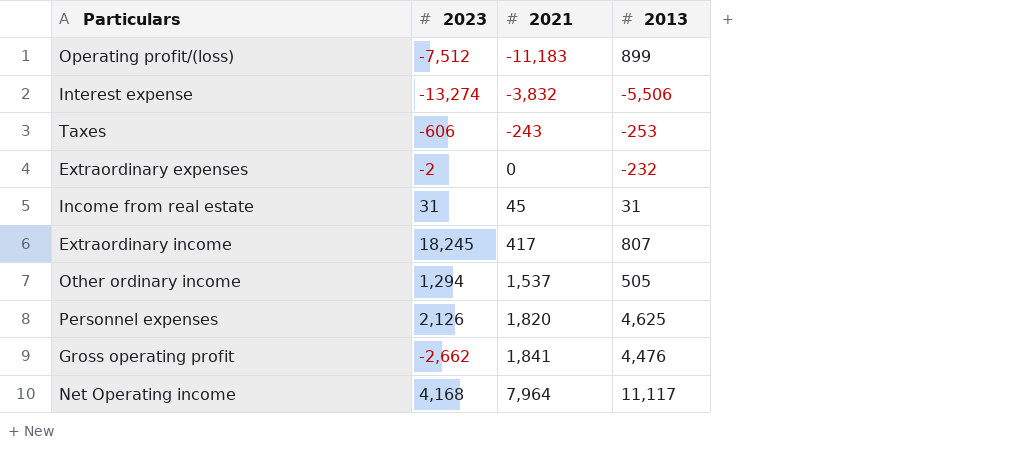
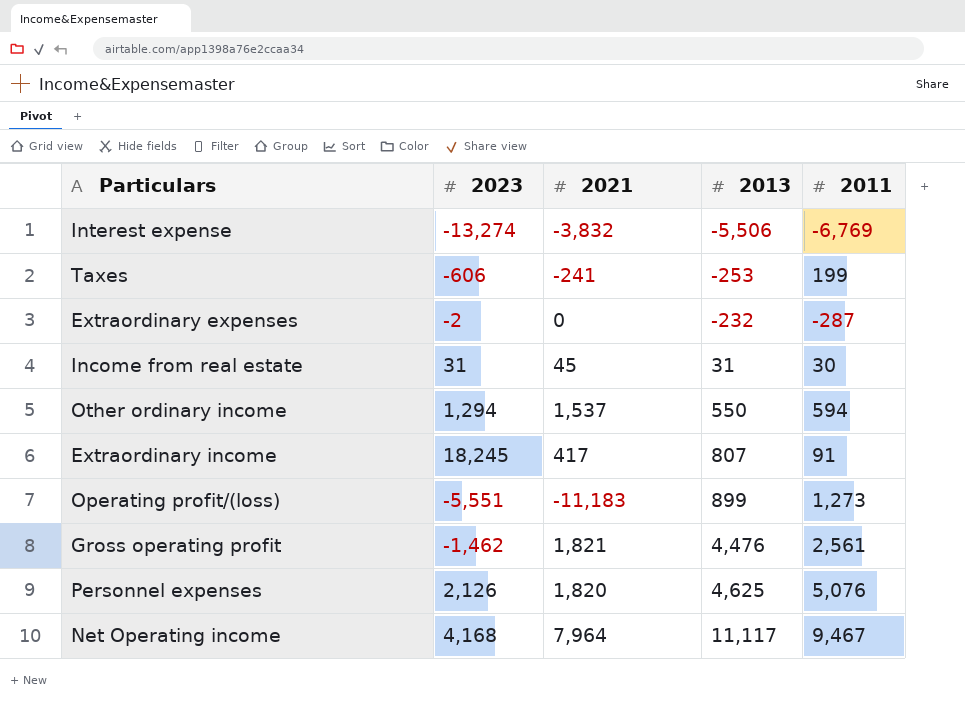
row order: 2021 ascending -> 2013 ascending
column 2011 | position: none -> 5
Taxes | 2021: -243 -> -241
Other ordinary income | 2013: 505 -> 550
Operating profit/(loss) | 2023: -7,512 -> -5,551
Gross operating profit | 2023: -2,662 -> -1,462
Gross operating profit | 2021: 1,841 -> 1,821

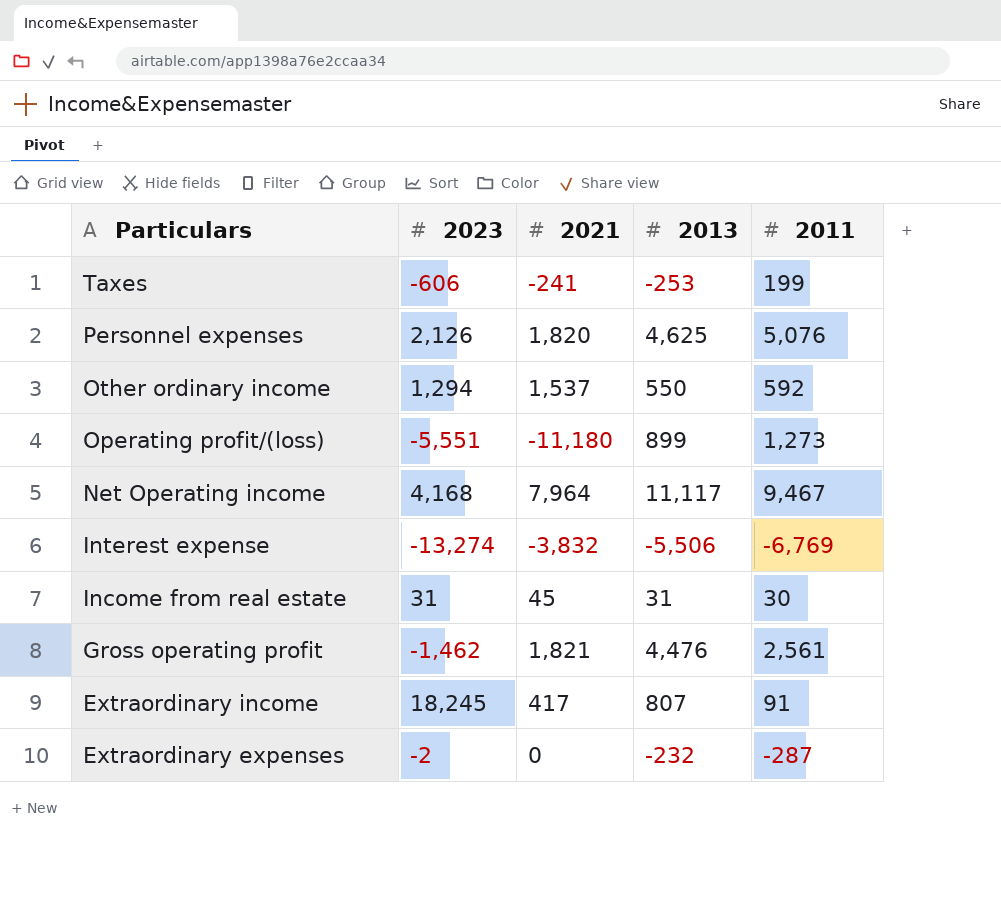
row order: 2013 ascending -> Particulars descending
Other ordinary income | 2011: 594 -> 592
Operating profit/(loss) | 2021: -11,183 -> -11,180

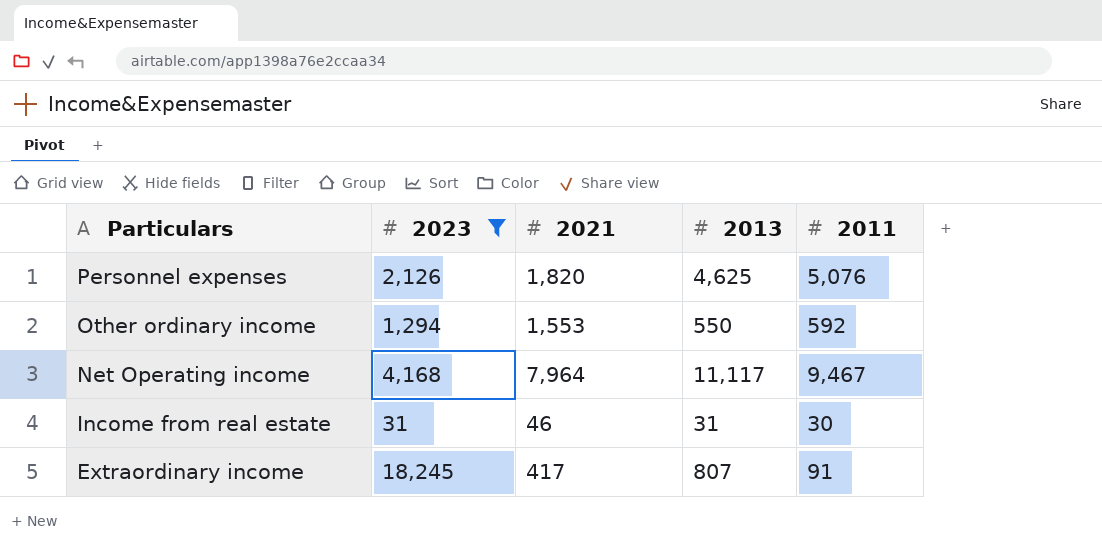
filter: none -> 2023 >= 31
Other ordinary income | 2021: 1,537 -> 1,553
Income from real estate | 2021: 45 -> 46

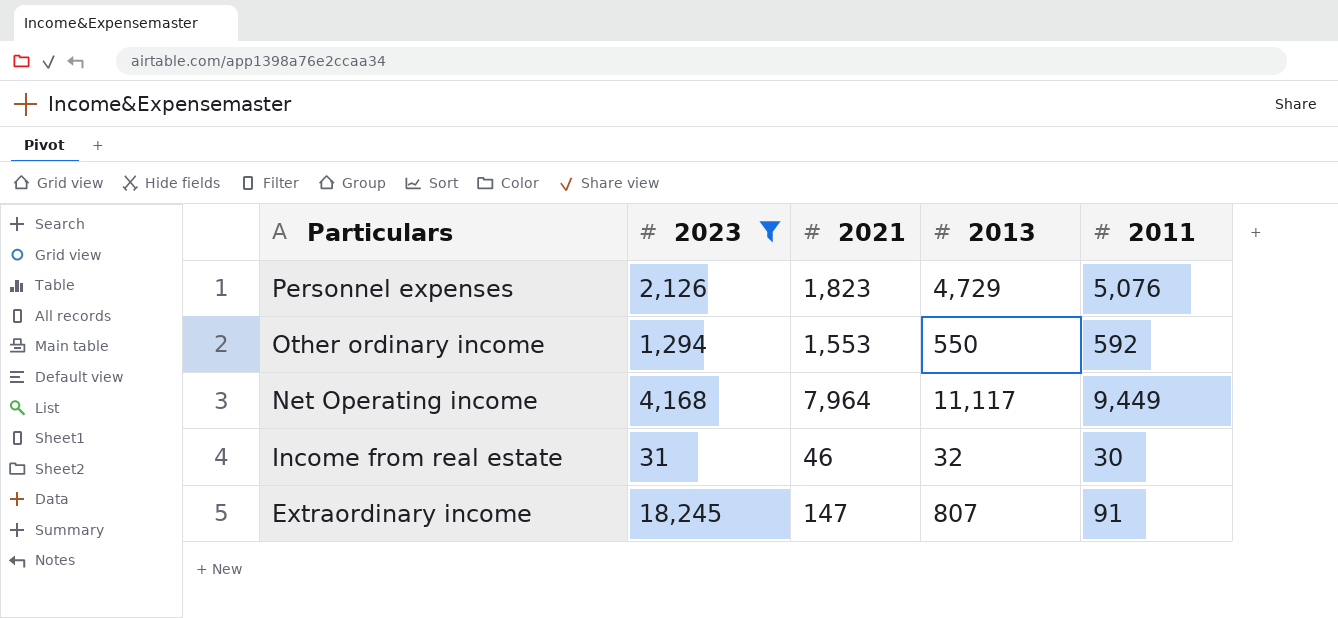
Personnel expenses | 2021: 1,820 -> 1,823
Personnel expenses | 2013: 4,625 -> 4,729
Net Operating income | 2011: 9,467 -> 9,449
Income from real estate | 2013: 31 -> 32
Extraordinary income | 2021: 417 -> 147

